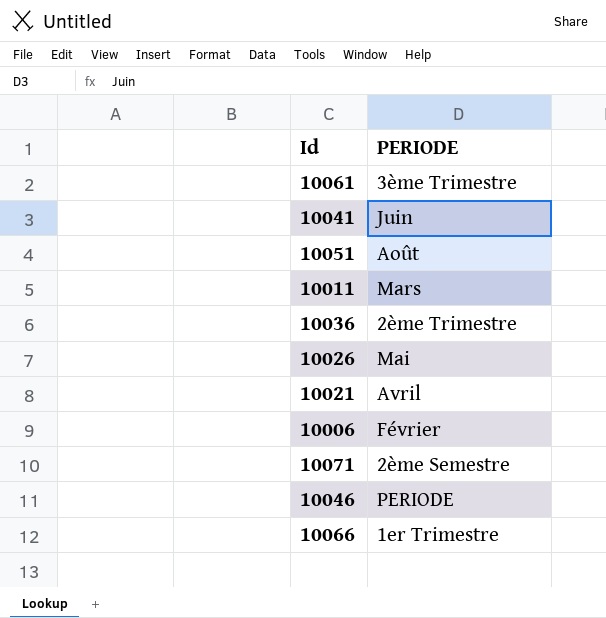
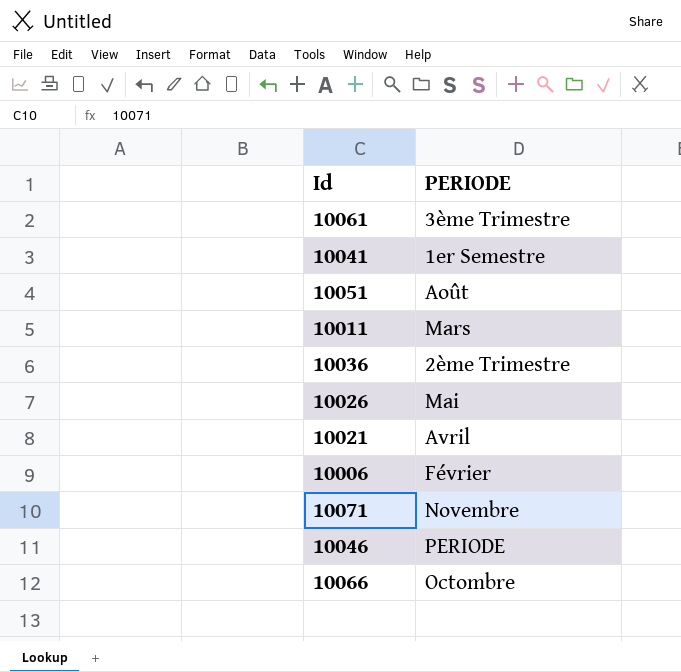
10041 | PERIODE: Juin -> 1er Semestre
10071 | PERIODE: 2ème Semestre -> Novembre
10066 | PERIODE: 1er Trimestre -> Octombre

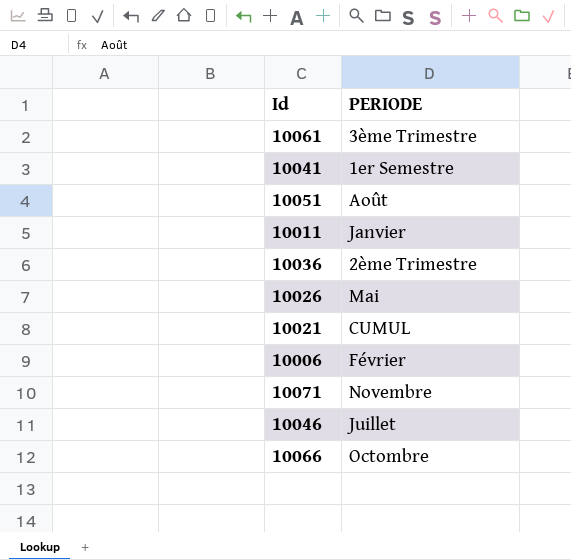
10011 | PERIODE: Mars -> Janvier
10021 | PERIODE: Avril -> CUMUL
10046 | PERIODE: PERIODE -> Juillet

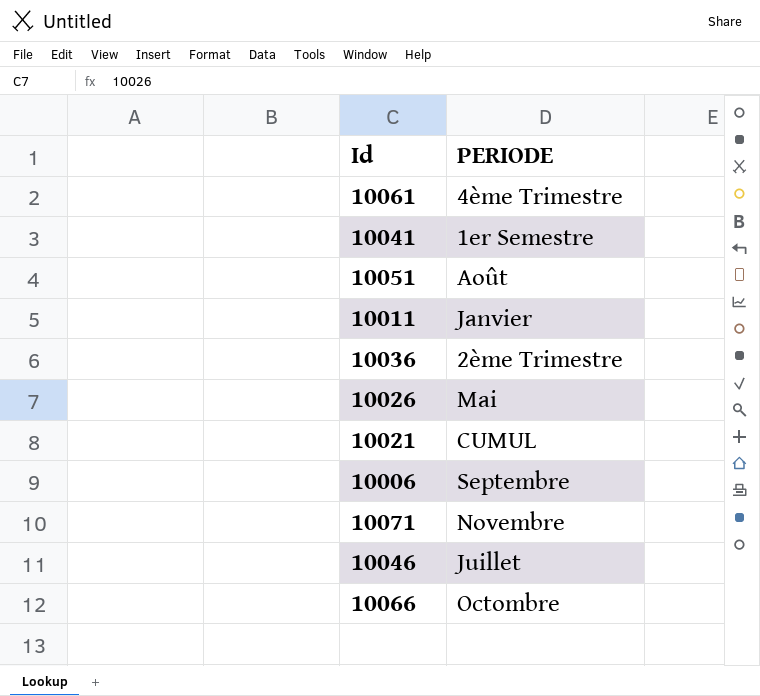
10061 | PERIODE: 3ème Trimestre -> 4ème Trimestre
10006 | PERIODE: Février -> Septembre

